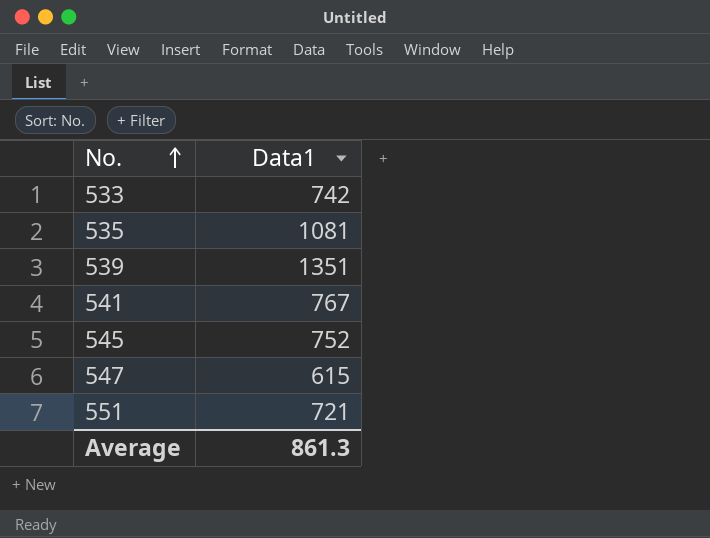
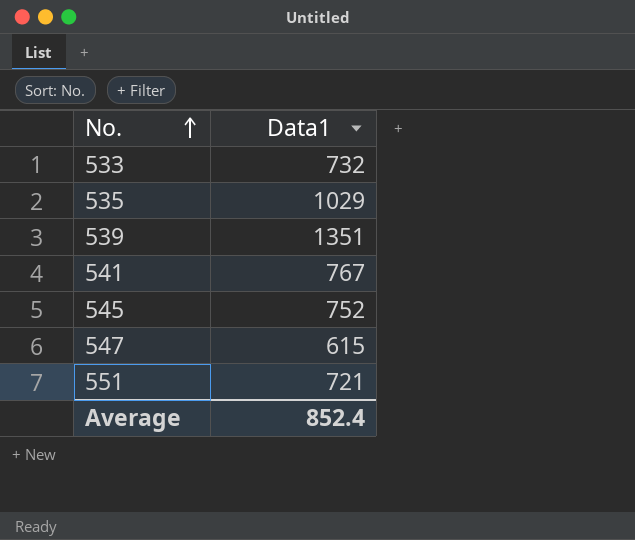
533 | Data1: 742 -> 732
535 | Data1: 1081 -> 1029
Average | Data1: 861.3 -> 852.4

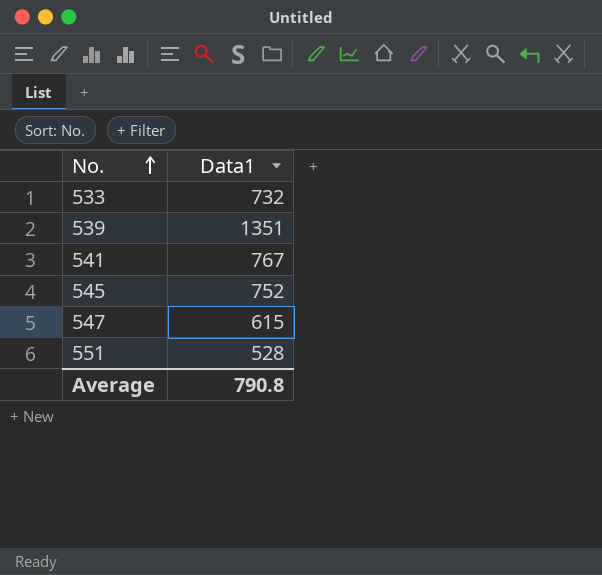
row 535: 1029 -> none
551 | Data1: 721 -> 528
Average | Data1: 852.4 -> 790.8

